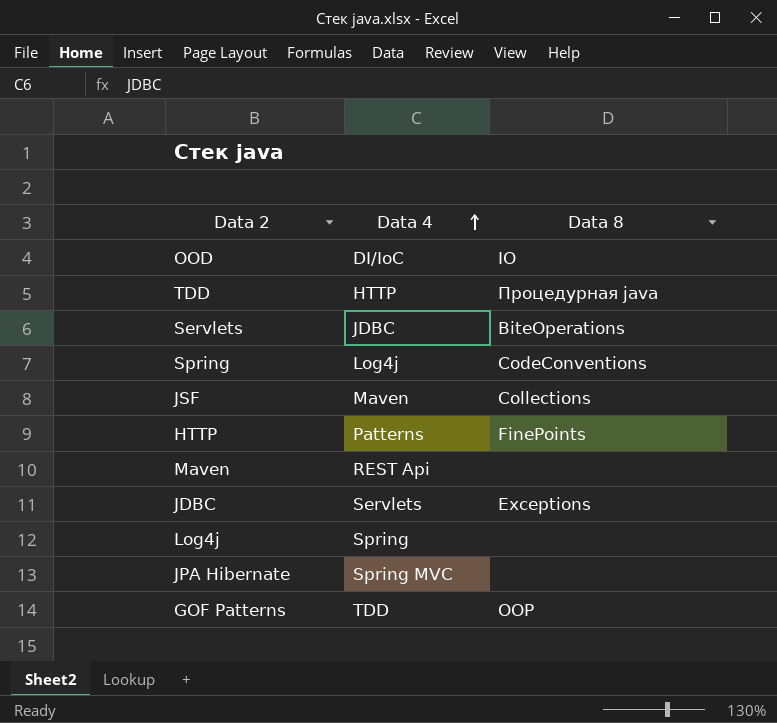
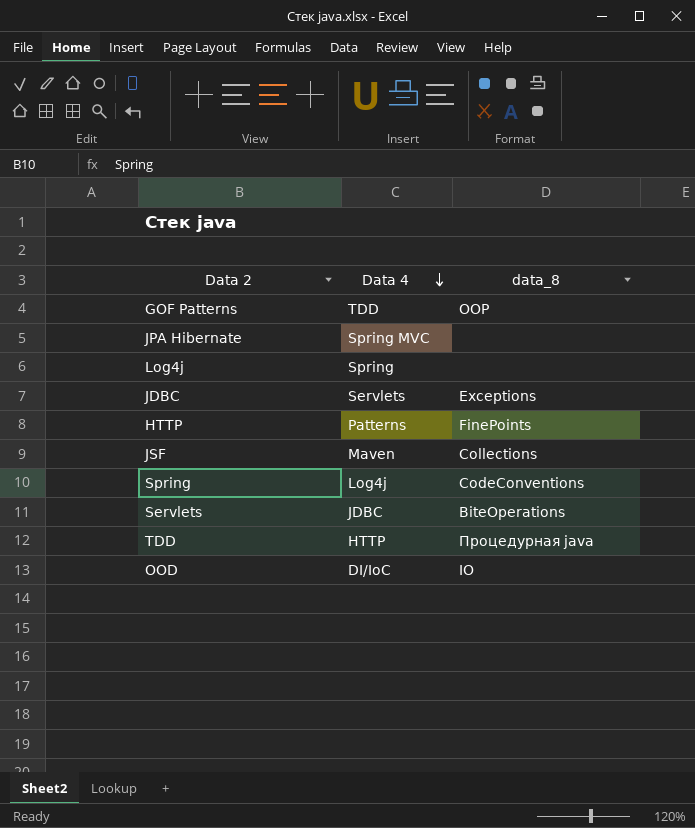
row order: Data 4 ascending -> Data 4 descending
column name: Data 8 -> data_8
row Maven: REST Api | none -> none

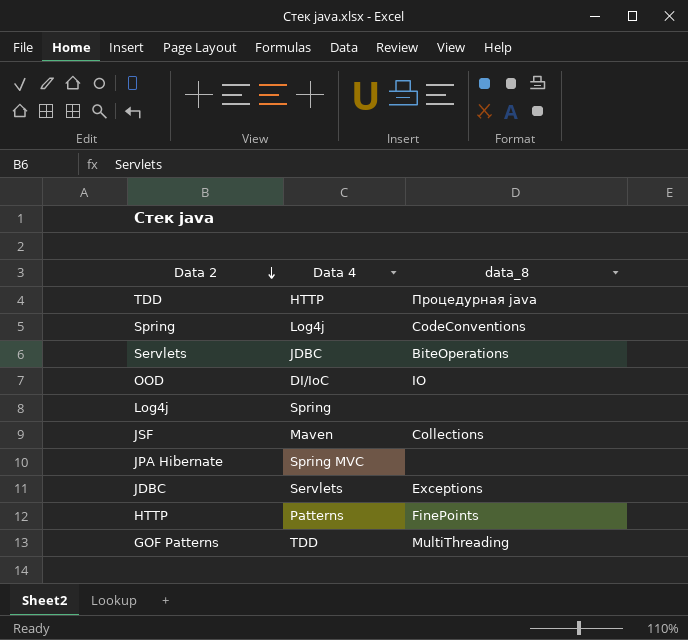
row order: Data 4 descending -> Data 2 descending
GOF Patterns | data_8: OOP -> MultiThreading

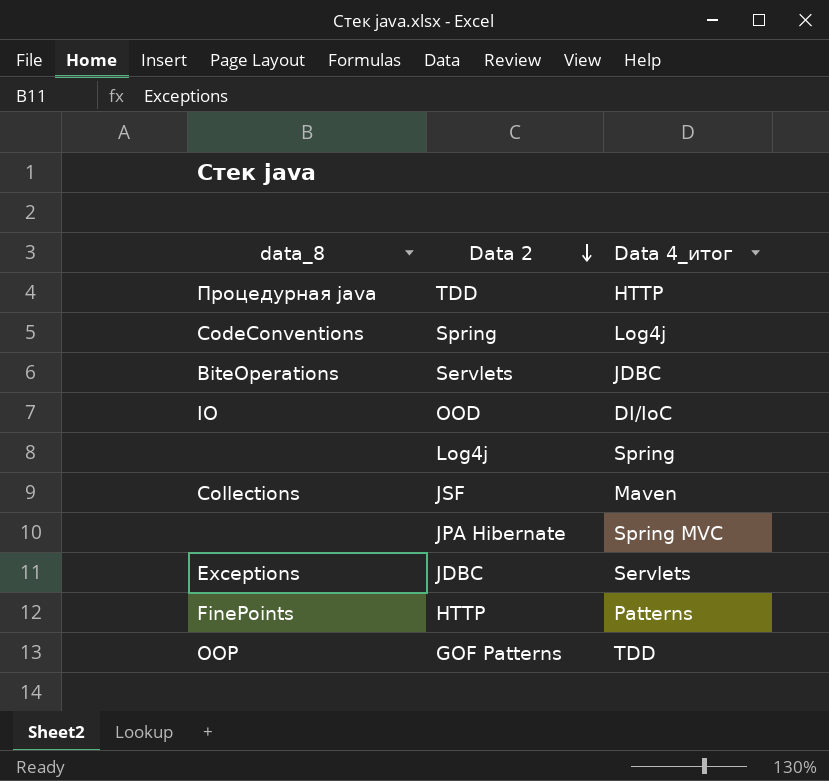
column data_8 | position: 3 -> 1
column name: Data 4 -> Data 4_итог
GOF Patterns | data_8: MultiThreading -> OOP

